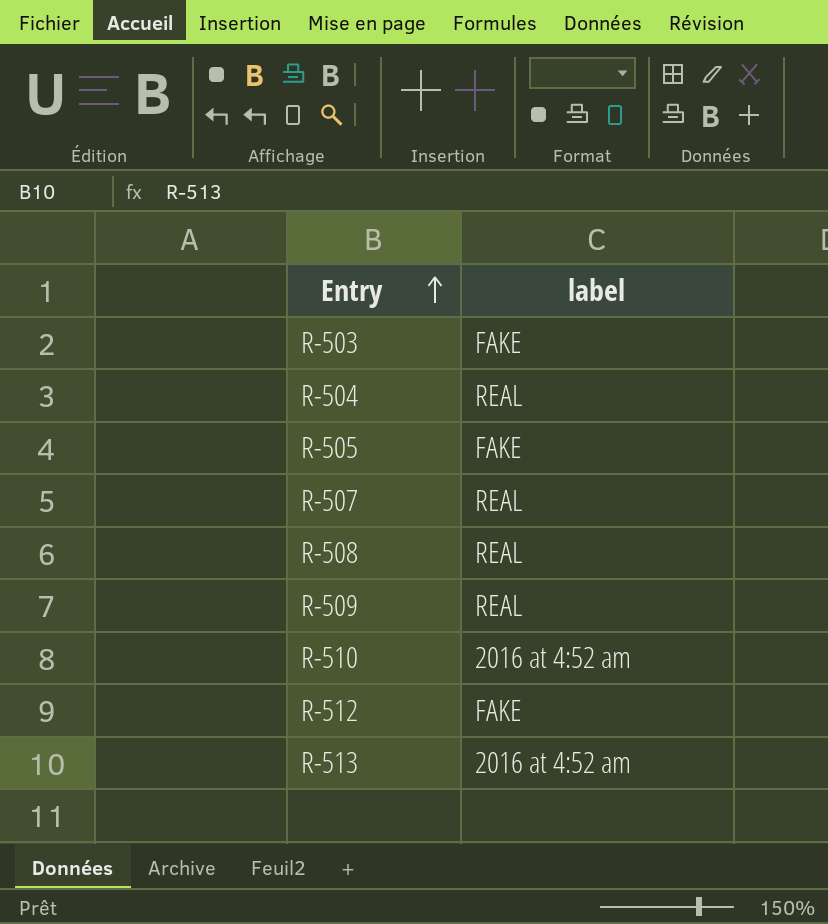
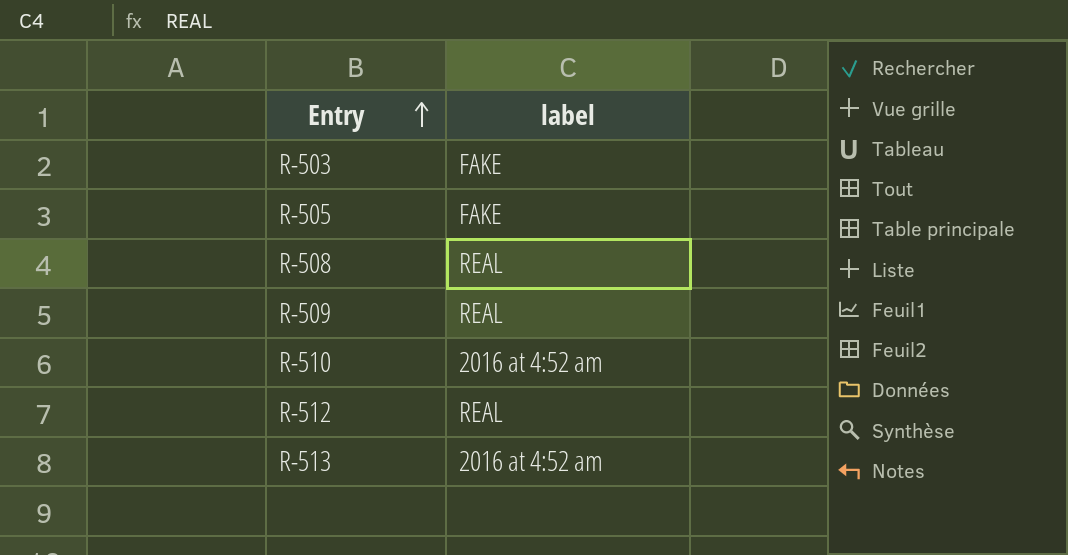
row R-504: REAL -> none
row R-507: REAL -> none
R-512 | label: FAKE -> REAL

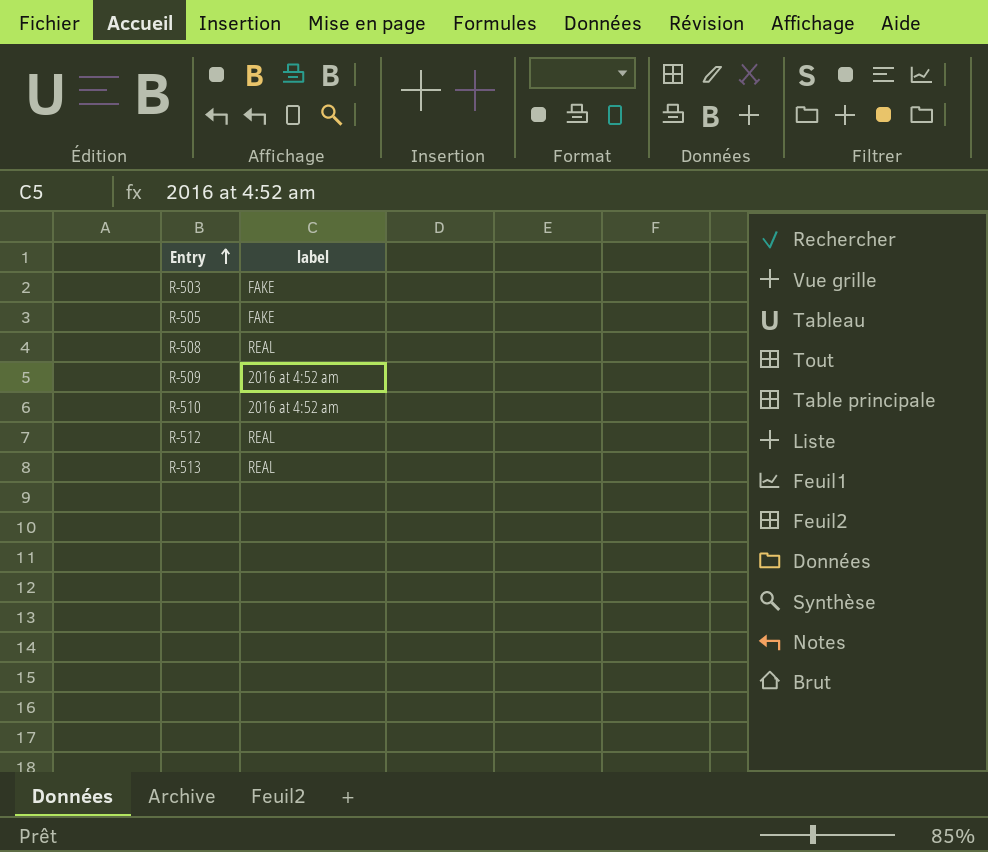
R-509 | label: REAL -> 2016 at 4:52 am
R-513 | label: 2016 at 4:52 am -> REAL

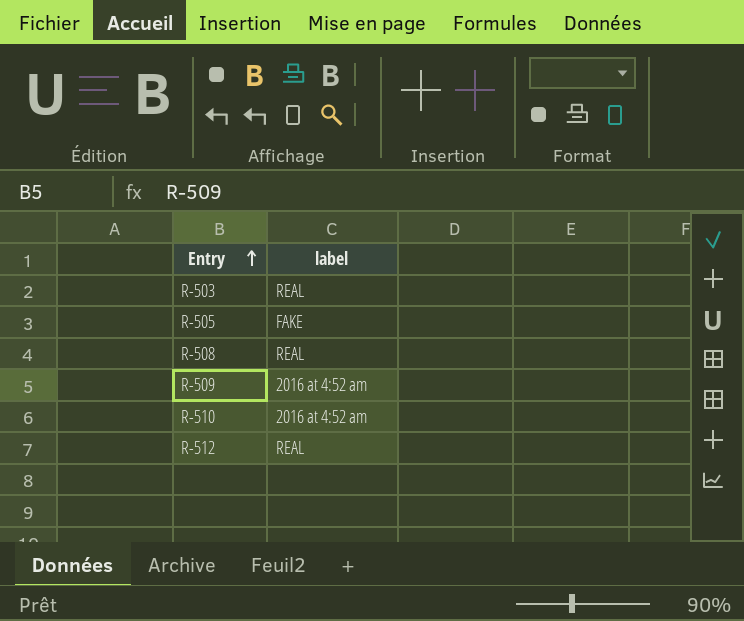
row R-513: REAL -> none
R-503 | label: FAKE -> REAL

